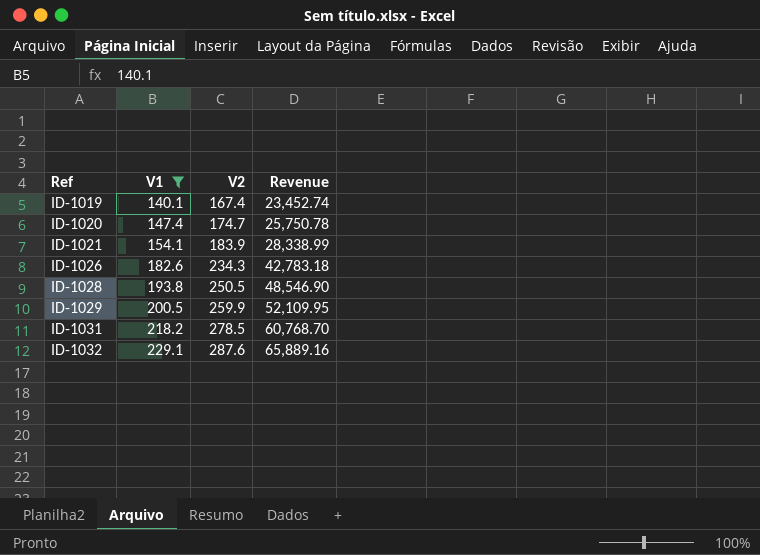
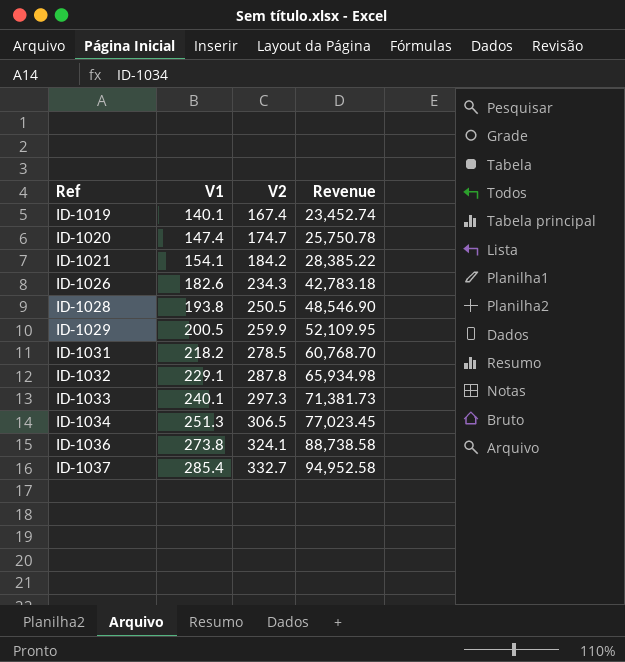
filter: V1 <= 229.1 -> none
ID-1021 | V2: 183.9 -> 184.2
ID-1021 | Revenue: 28,338.99 -> 28,385.22
ID-1032 | V2: 287.6 -> 287.8
ID-1032 | Revenue: 65,889.16 -> 65,934.98

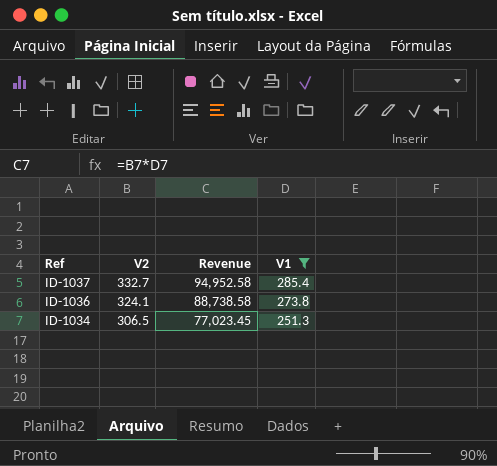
filter: none -> V1 >= 251.3
row order: Ref ascending -> Ref descending
column V1 | position: 2 -> 4

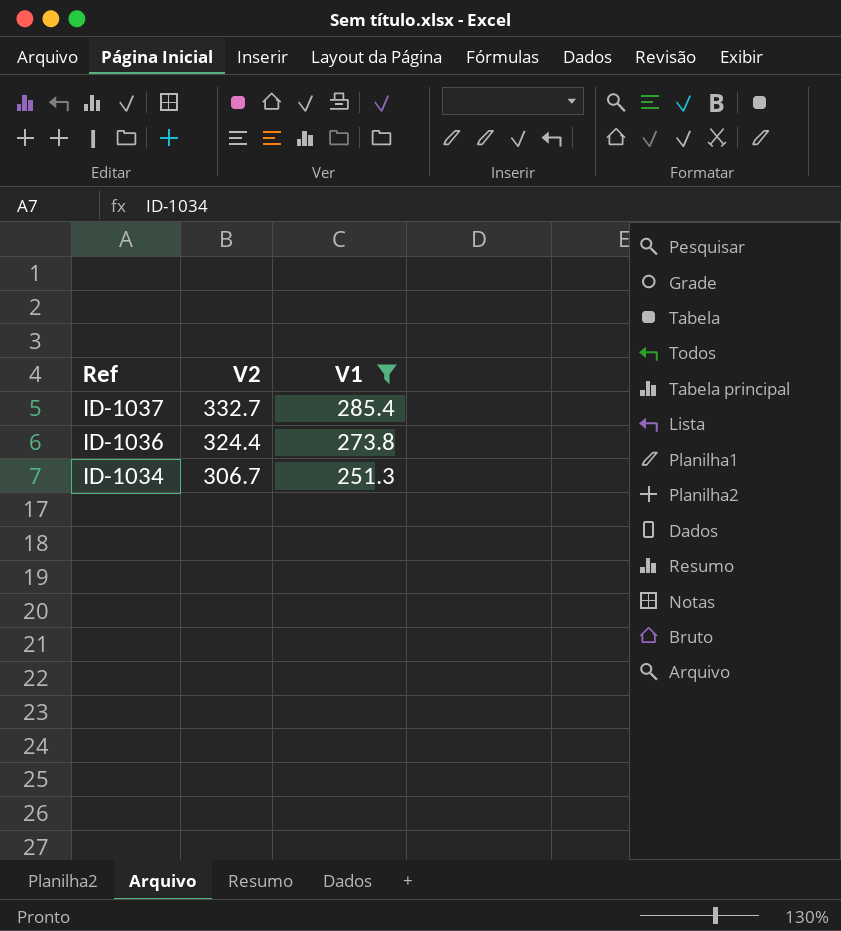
column Revenue | formula: [V2] * [V1] -> none
ID-1036 | V2: 324.1 -> 324.4
ID-1034 | V2: 306.5 -> 306.7

